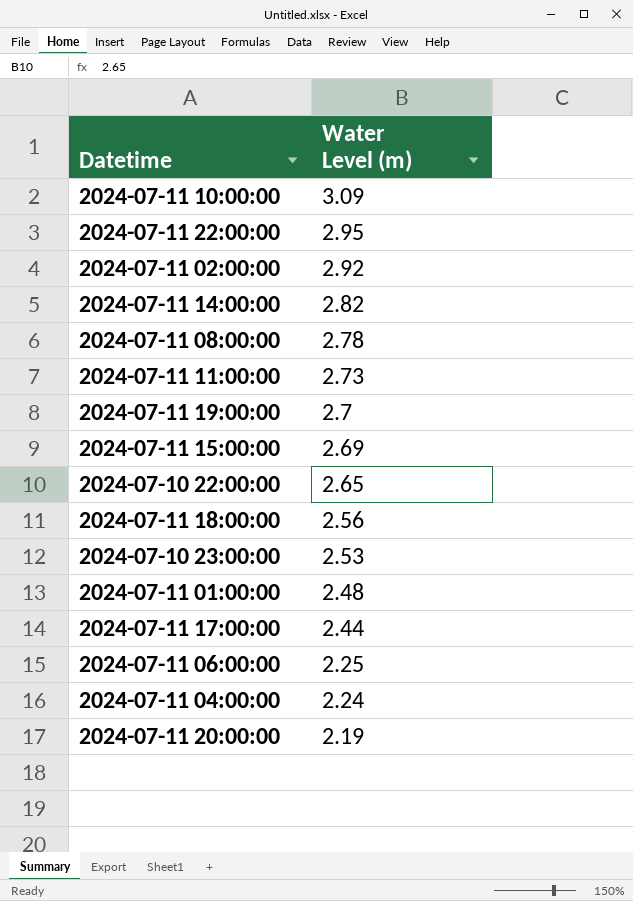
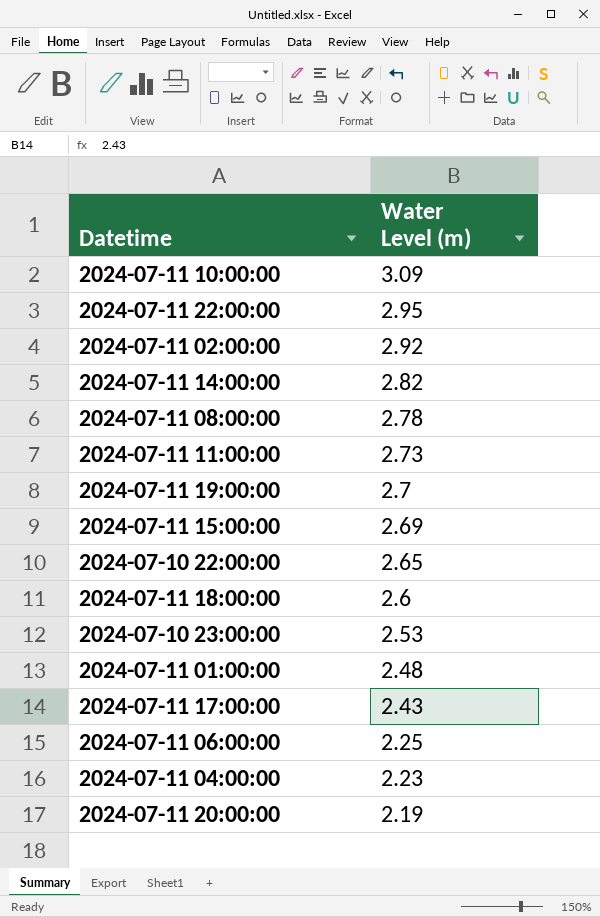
2024-07-11 18:00:00 | Water Level (m): 2.56 -> 2.6
2024-07-11 17:00:00 | Water Level (m): 2.44 -> 2.43
2024-07-11 04:00:00 | Water Level (m): 2.24 -> 2.23

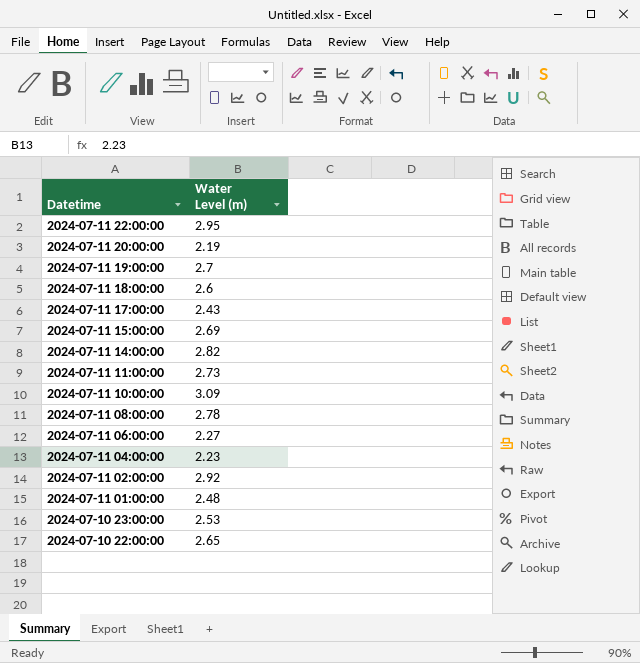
row order: Water Level (m) descending -> Datetime descending
2024-07-11 06:00:00 | Water Level (m): 2.25 -> 2.27

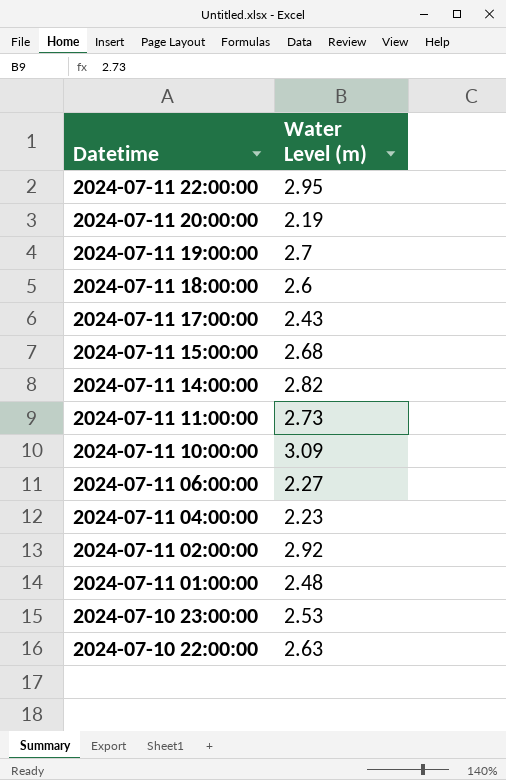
row 2024-07-11 08:00:00: 2.78 -> none
2024-07-11 15:00:00 | Water Level (m): 2.69 -> 2.68
2024-07-10 22:00:00 | Water Level (m): 2.65 -> 2.63

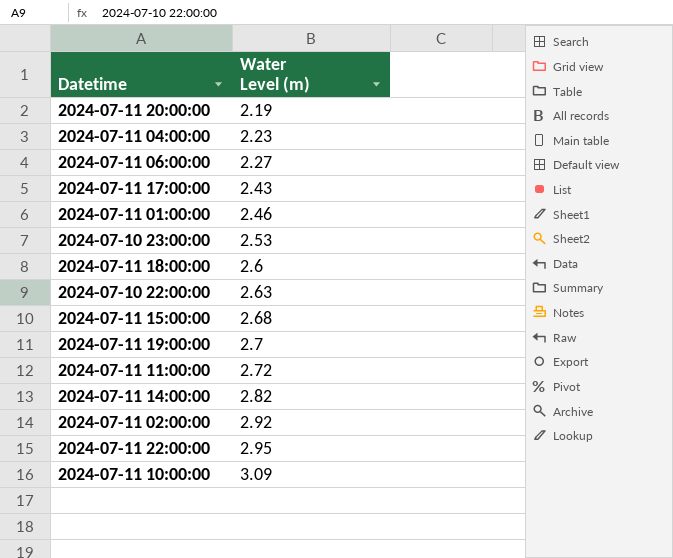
row order: Datetime descending -> Water Level (m) ascending
2024-07-11 01:00:00 | Water Level (m): 2.48 -> 2.46
2024-07-11 11:00:00 | Water Level (m): 2.73 -> 2.72

